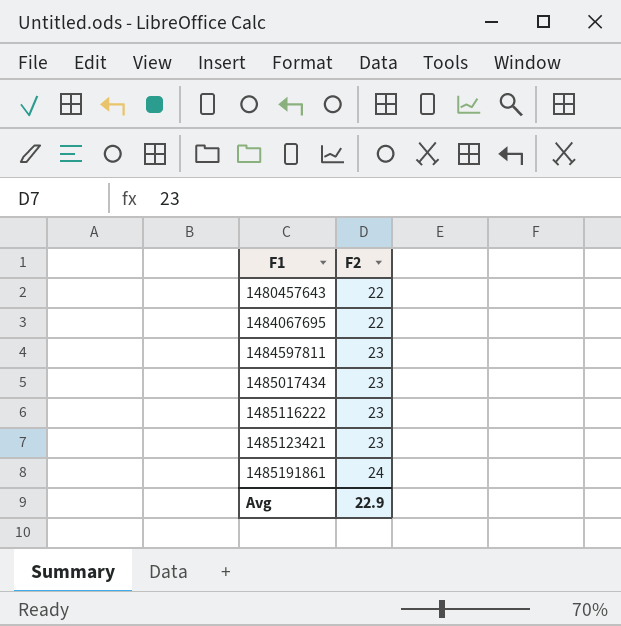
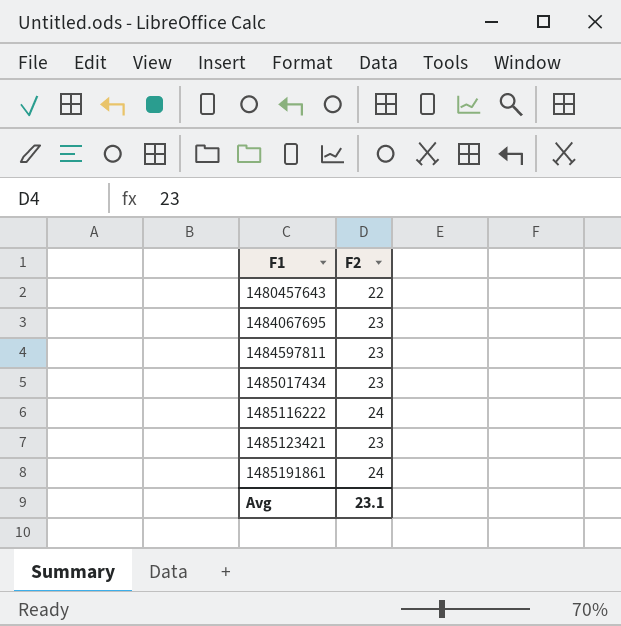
1484067695 | F2: 22 -> 23
1485116222 | F2: 23 -> 24
Avg | F2: 22.9 -> 23.1

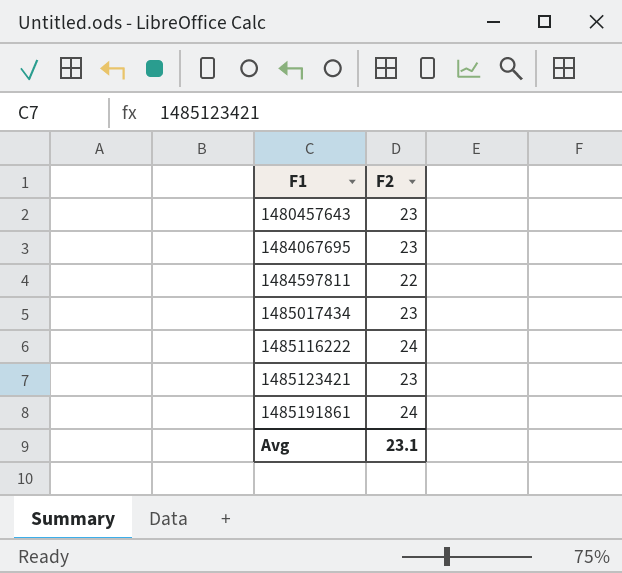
1480457643 | F2: 22 -> 23
1484597811 | F2: 23 -> 22

